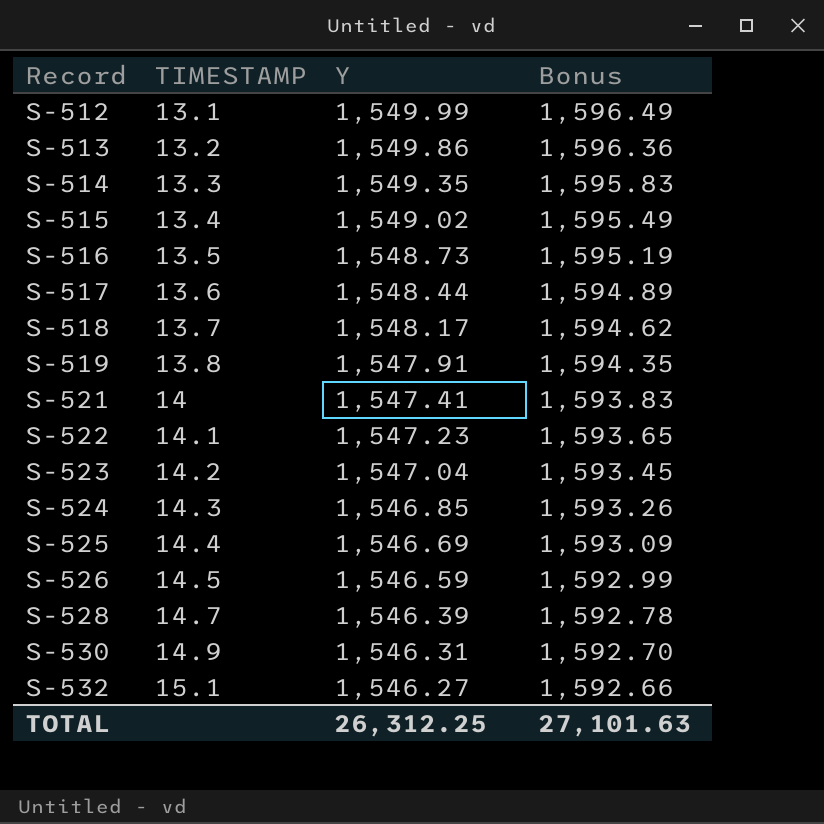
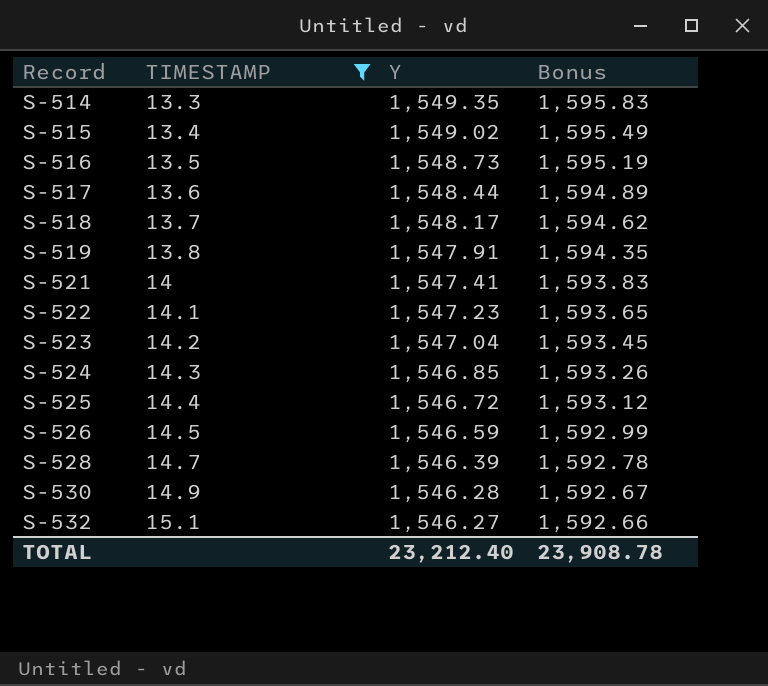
filter: none -> TIMESTAMP >= 13.3
S-525 | Y: 1,546.69 -> 1,546.72
S-525 | Bonus: 1,593.09 -> 1,593.12
S-530 | Y: 1,546.31 -> 1,546.28
S-530 | Bonus: 1,592.70 -> 1,592.67
TOTAL | Y: 26,312.25 -> 23,212.40
TOTAL | Bonus: 27,101.63 -> 23,908.78

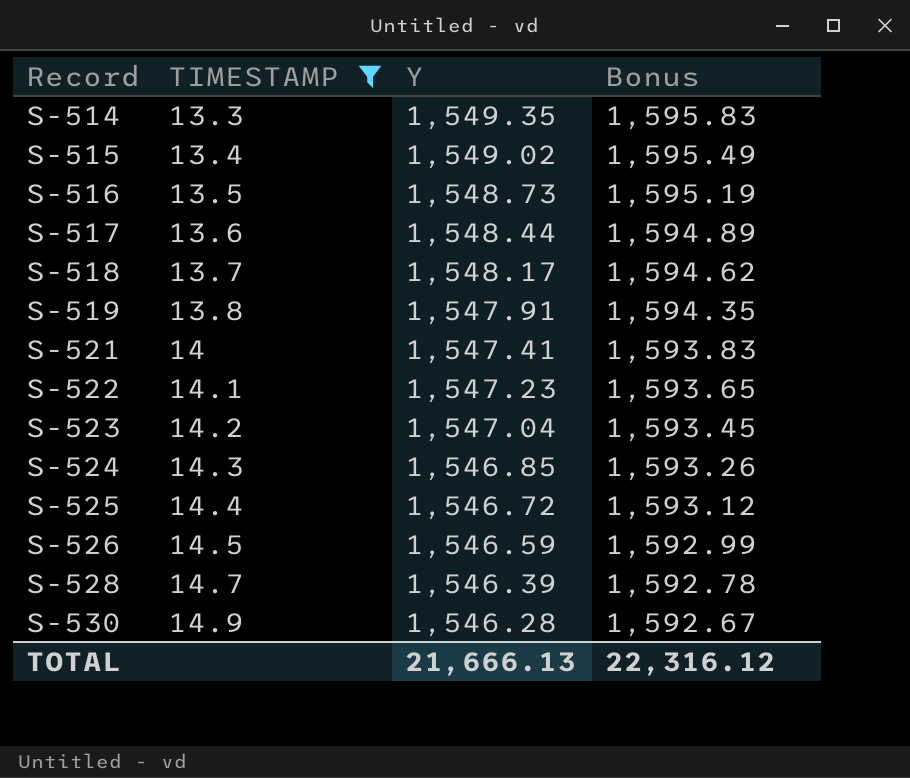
row S-532: 15.1 | 1,546.27 | 1,592.66 -> none
TOTAL | Y: 23,212.40 -> 21,666.13
TOTAL | Bonus: 23,908.78 -> 22,316.12

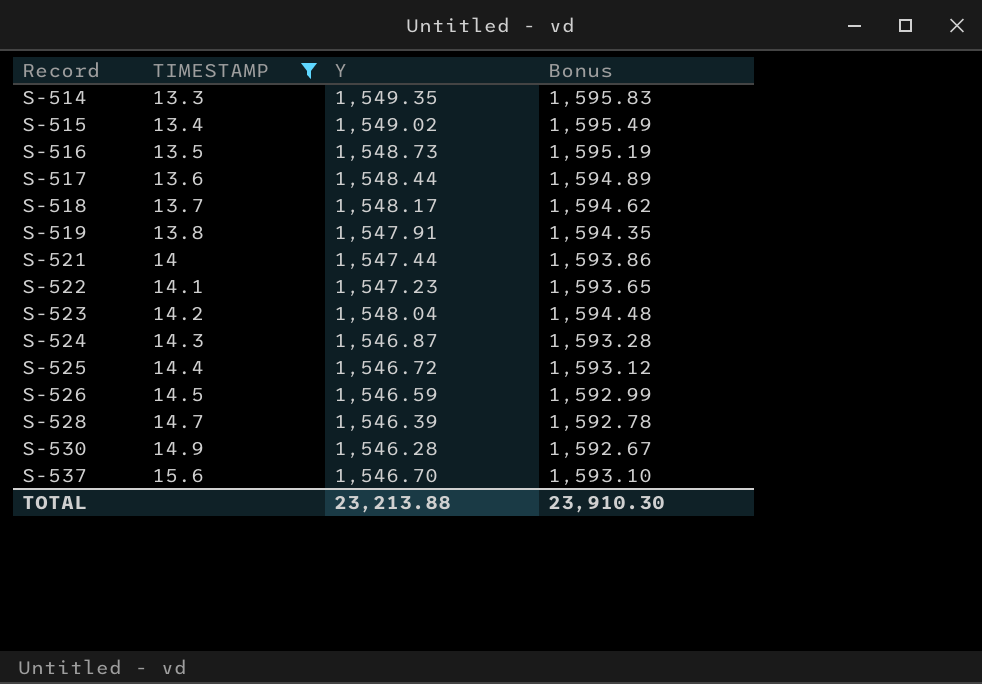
S-521 | Y: 1,547.41 -> 1,547.44
S-521 | Bonus: 1,593.83 -> 1,593.86
S-523 | Y: 1,547.04 -> 1,548.04
S-523 | Bonus: 1,593.45 -> 1,594.48
S-524 | Y: 1,546.85 -> 1,546.87
S-524 | Bonus: 1,593.26 -> 1,593.28
row S-537: none -> 15.6 | 1,546.70 | 1,593.10
TOTAL | Y: 21,666.13 -> 23,213.88
TOTAL | Bonus: 22,316.12 -> 23,910.30

